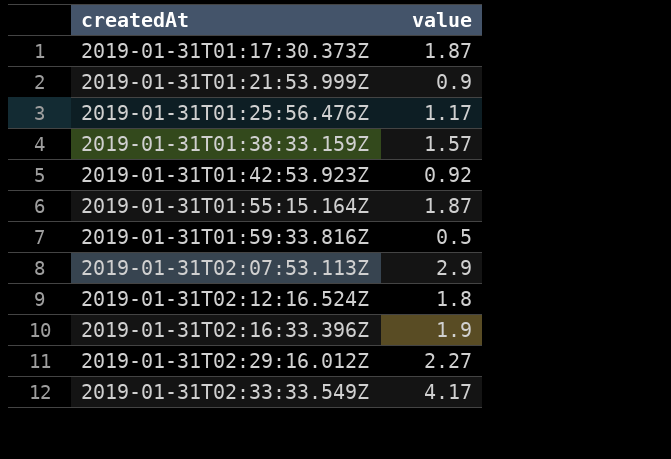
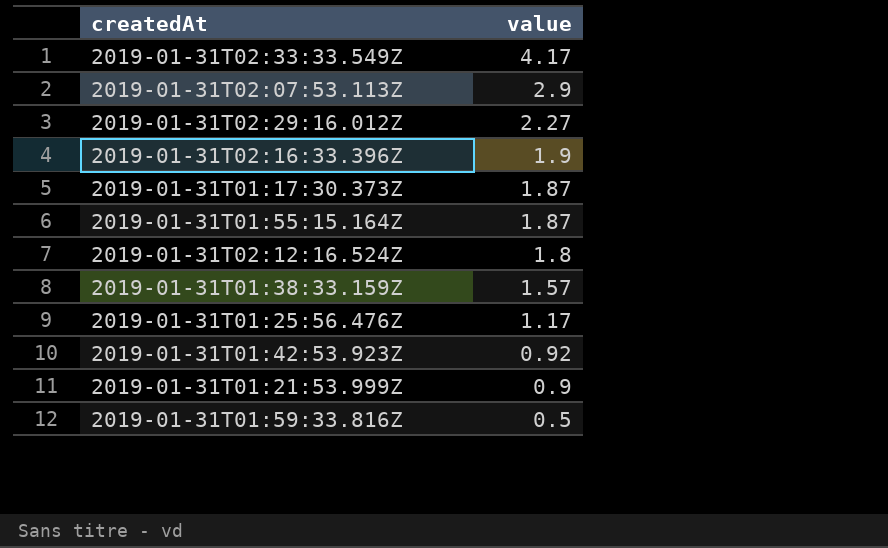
row order: createdAt ascending -> value descending

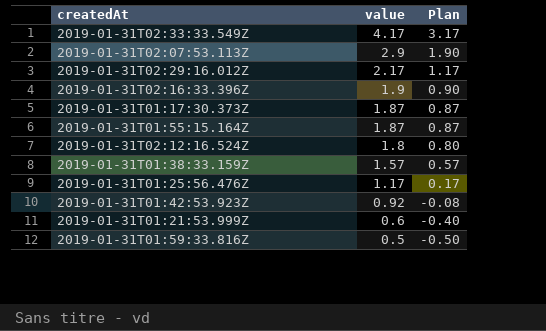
column Plan | formula: none -> [value] - 1
2019-01-31T02:29:16.012Z | value: 2.27 -> 2.17
2019-01-31T01:21:53.999Z | value: 0.9 -> 0.6

